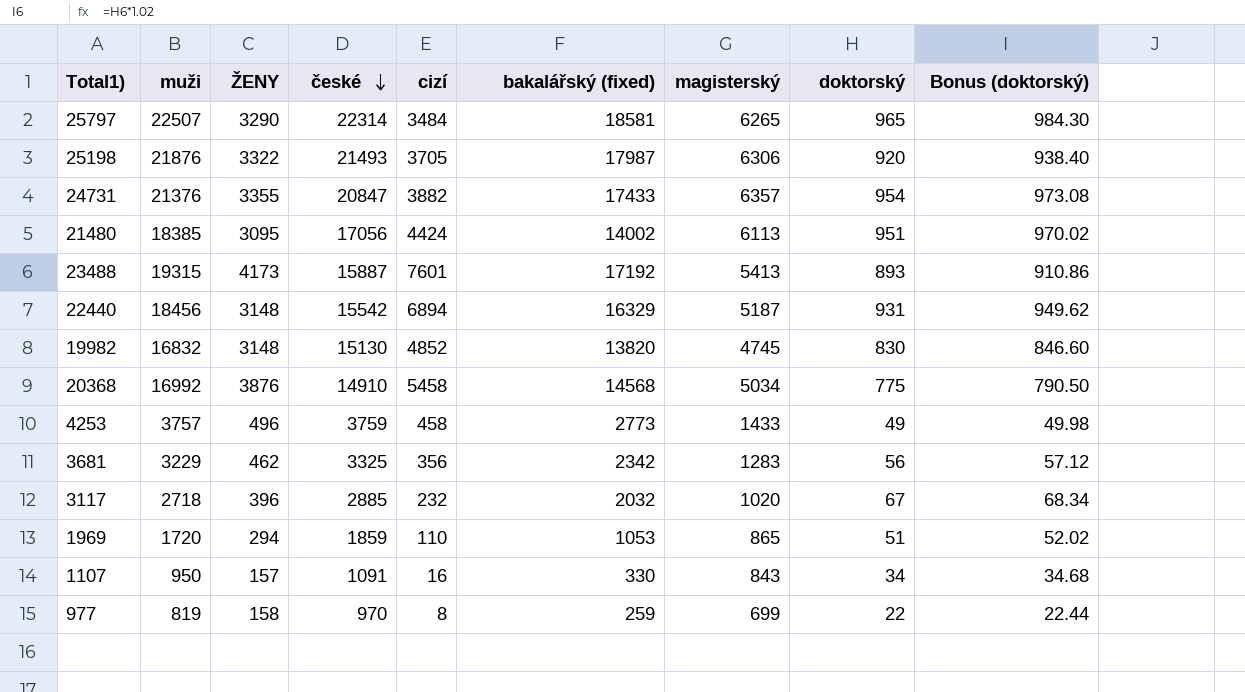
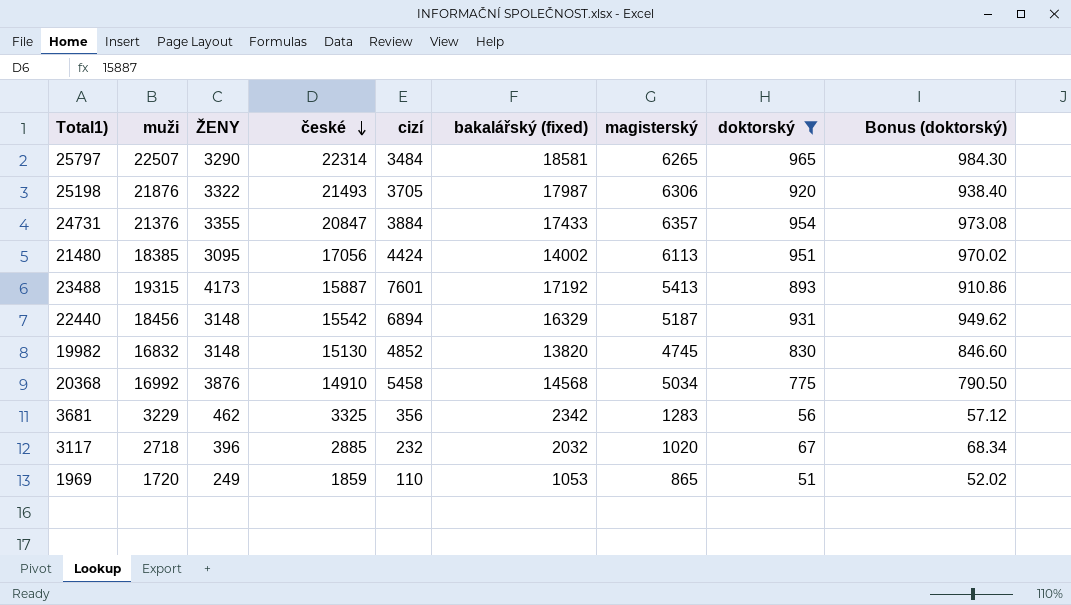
filter: none -> doktorský >= 51
24731 | cizí: 3882 -> 3884
1969 | ŽENY: 294 -> 249

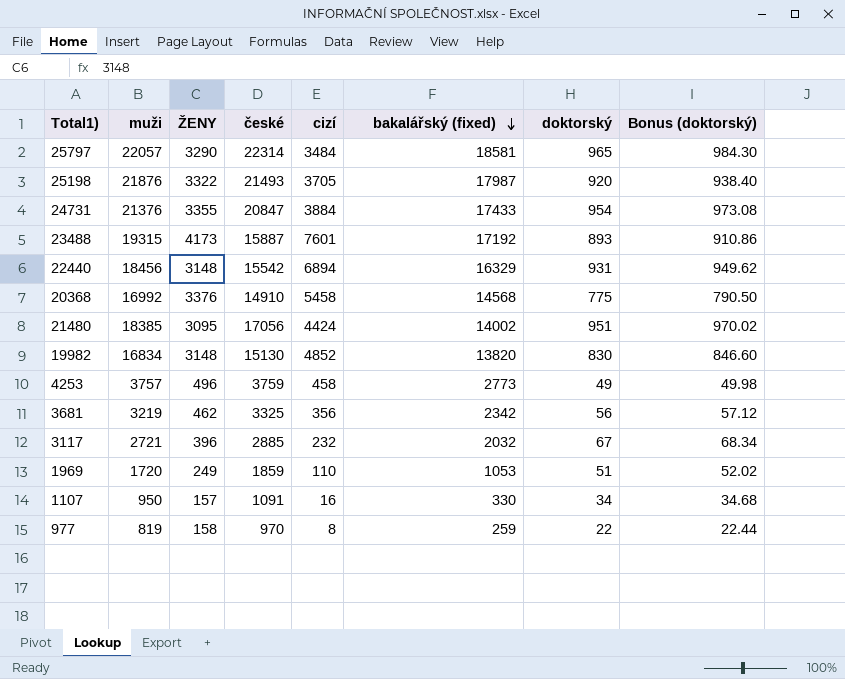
filter: doktorský >= 51 -> none
row order: české descending -> bakalářský (fixed) descending
column magisterský | position: 7 -> none
25797 | muži: 22507 -> 22057
20368 | ŽENY: 3876 -> 3376
19982 | muži: 16832 -> 16834
3681 | muži: 3229 -> 3219
3117 | muži: 2718 -> 2721

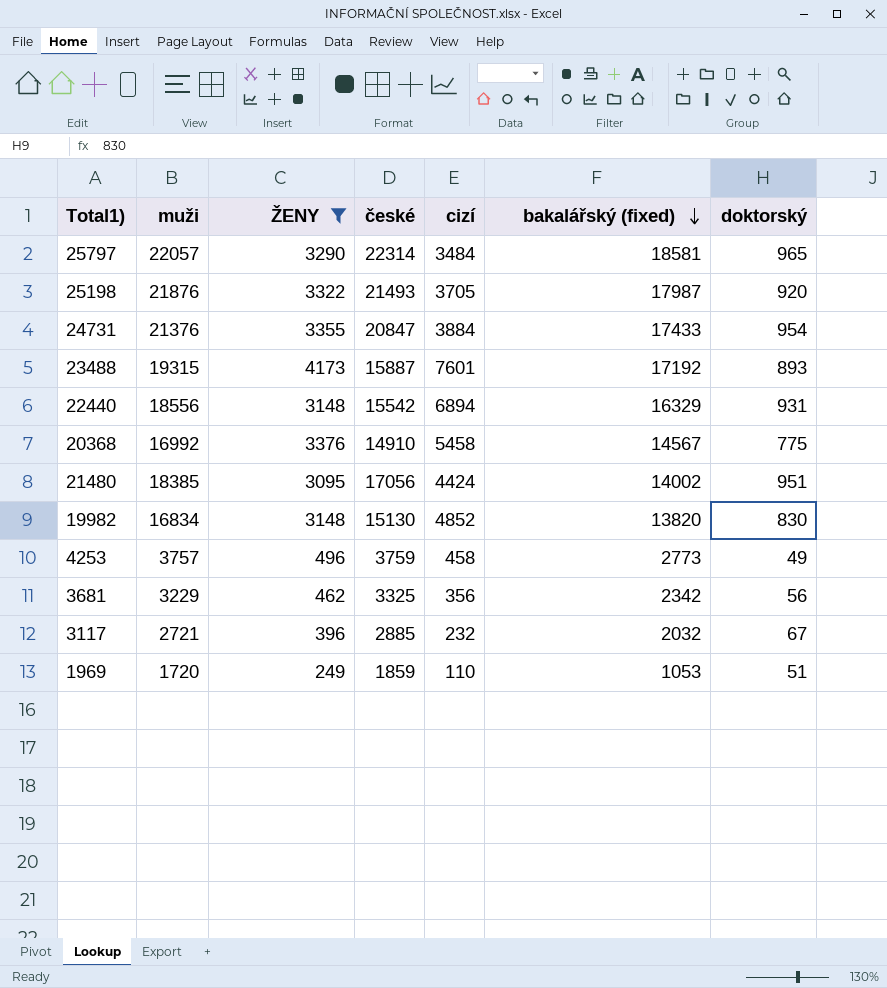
filter: none -> ŽENY >= 249
column Bonus (doktorský) | formula: [doktorský] * 1.02 -> none
22440 | muži: 18456 -> 18556
20368 | bakalářský (fixed): 14568 -> 14567
3681 | muži: 3219 -> 3229

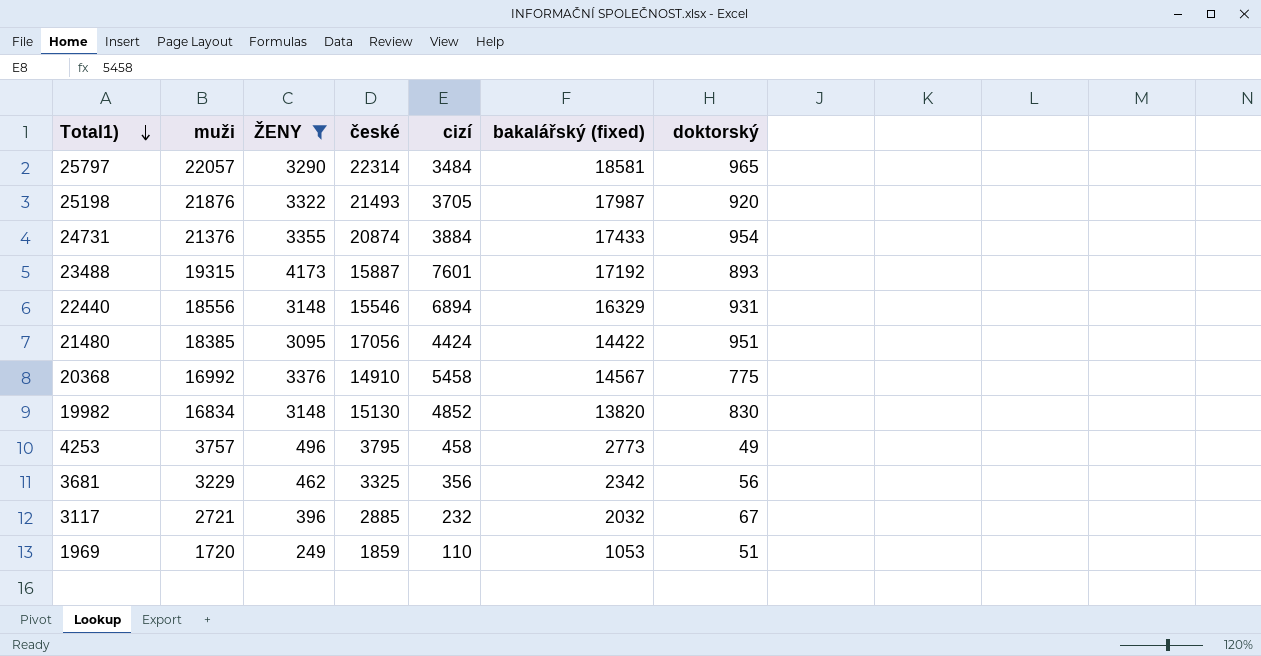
row order: bakalářský (fixed) descending -> Total1) descending
24731 | české: 20847 -> 20874
22440 | české: 15542 -> 15546
21480 | bakalářský (fixed): 14002 -> 14422
4253 | české: 3759 -> 3795

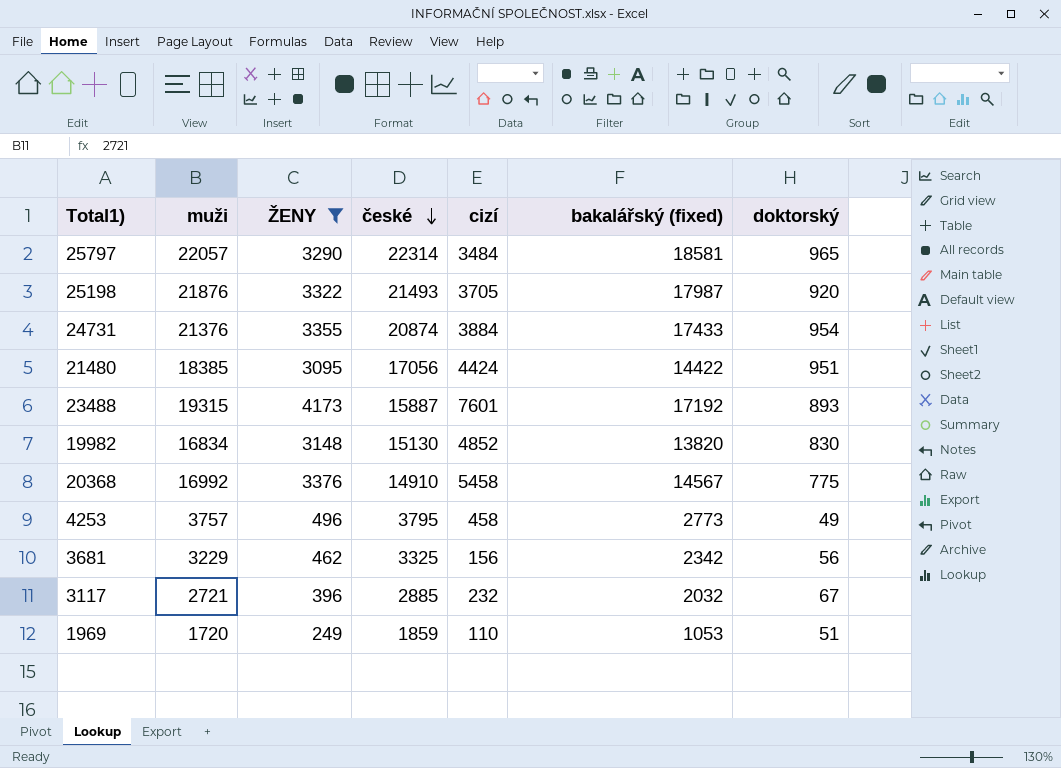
row order: Total1) descending -> české descending
row 22440: 18556 | 3148 | 15546 | 6894 | 16329 | 931 -> none
3681 | cizí: 356 -> 156

